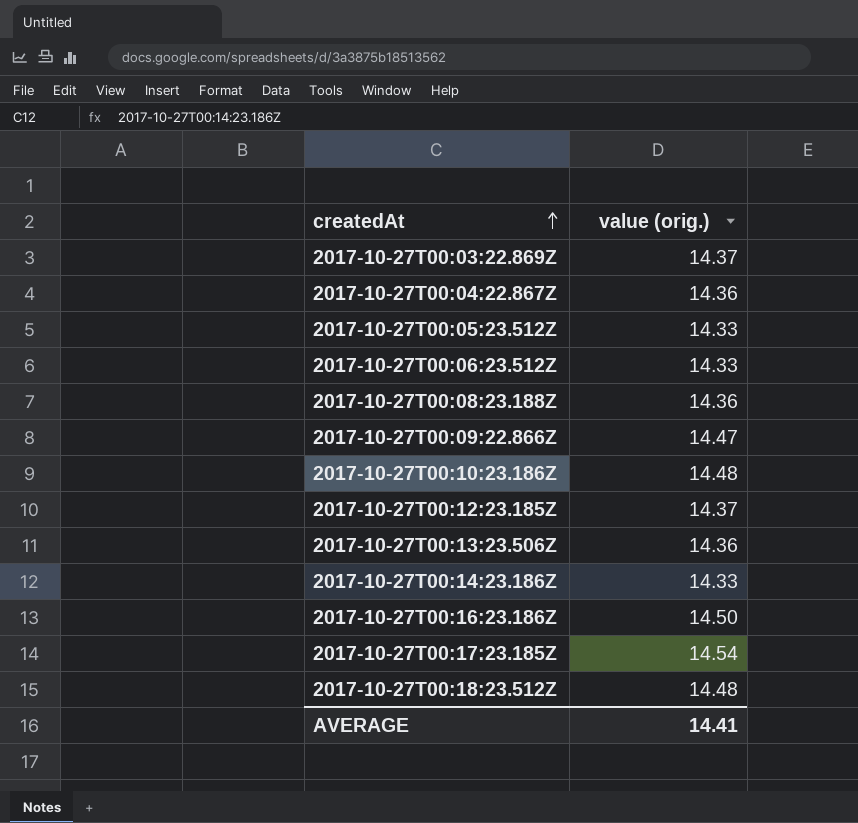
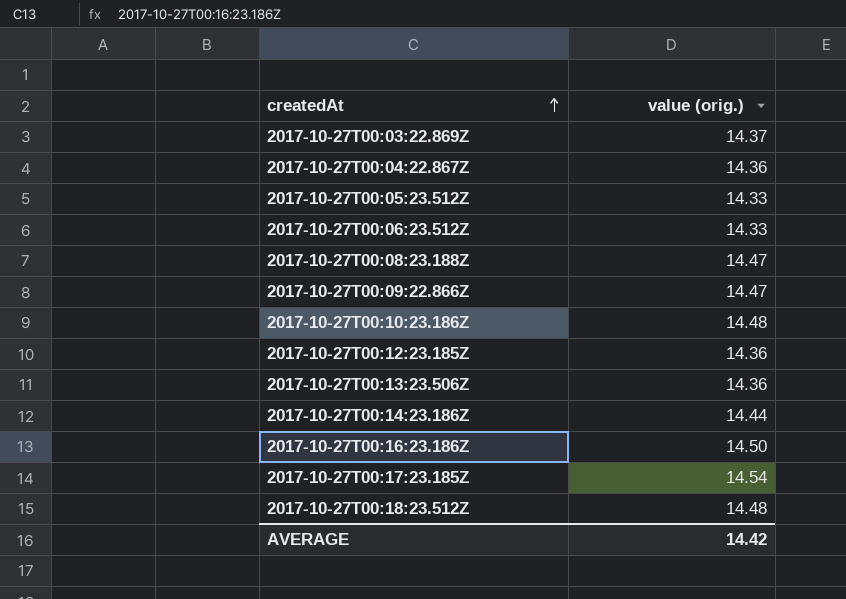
2017-10-27T00:08:23.188Z | value (orig.): 14.36 -> 14.47
2017-10-27T00:12:23.185Z | value (orig.): 14.37 -> 14.36
2017-10-27T00:14:23.186Z | value (orig.): 14.33 -> 14.44
AVERAGE | value (orig.): 14.41 -> 14.42

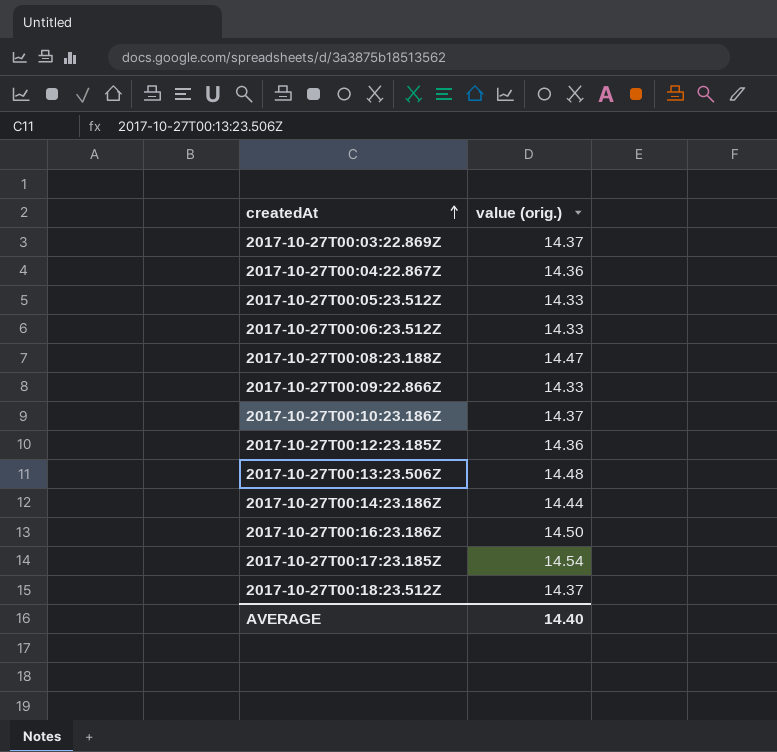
2017-10-27T00:09:22.866Z | value (orig.): 14.47 -> 14.33
2017-10-27T00:10:23.186Z | value (orig.): 14.48 -> 14.37
2017-10-27T00:13:23.506Z | value (orig.): 14.36 -> 14.48
2017-10-27T00:18:23.512Z | value (orig.): 14.48 -> 14.37
AVERAGE | value (orig.): 14.42 -> 14.40

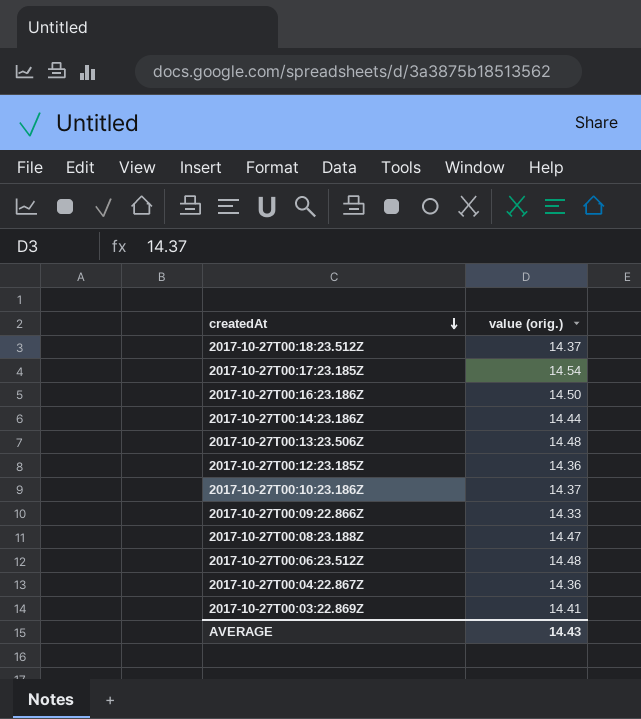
row order: createdAt ascending -> createdAt descending
row 2017-10-27T00:05:23.512Z: 14.33 -> none
2017-10-27T00:06:23.512Z | value (orig.): 14.33 -> 14.48
2017-10-27T00:03:22.869Z | value (orig.): 14.37 -> 14.41
AVERAGE | value (orig.): 14.40 -> 14.43

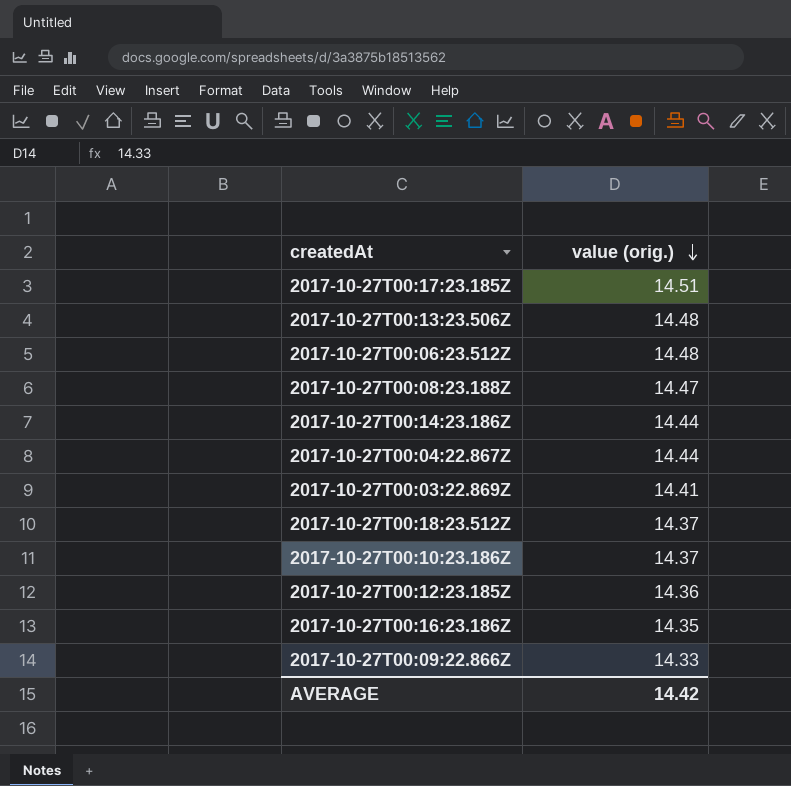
row order: createdAt descending -> value (orig.) descending
2017-10-27T00:17:23.185Z | value (orig.): 14.54 -> 14.51
2017-10-27T00:04:22.867Z | value (orig.): 14.36 -> 14.44
2017-10-27T00:16:23.186Z | value (orig.): 14.50 -> 14.35
AVERAGE | value (orig.): 14.43 -> 14.42

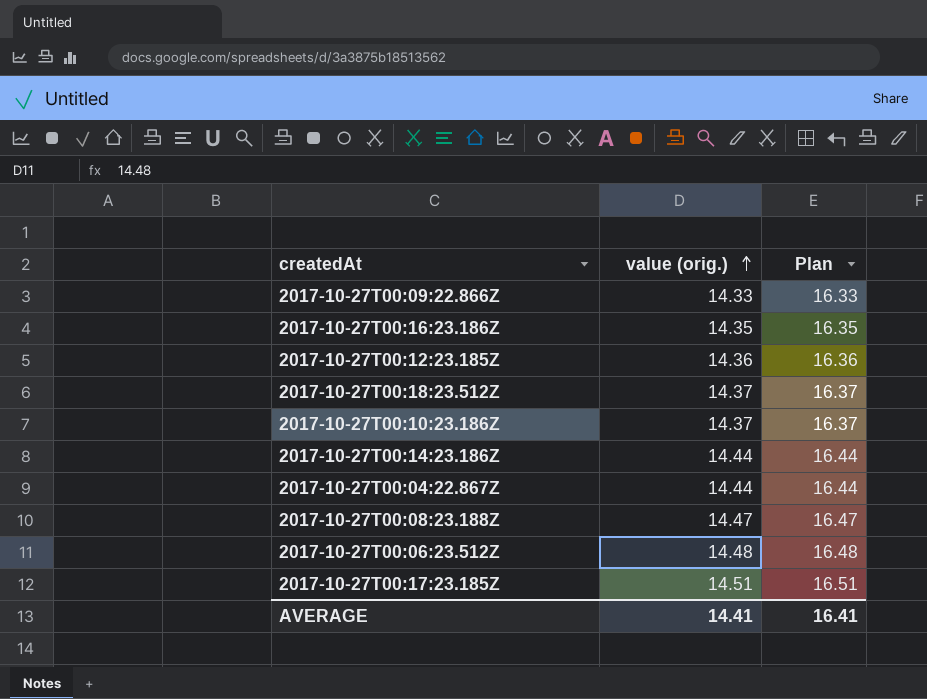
row order: value (orig.) descending -> value (orig.) ascending
column Plan | formula: none -> [value (orig.)] + 2
row 2017-10-27T00:13:23.506Z: 14.48 -> none
row 2017-10-27T00:03:22.869Z: 14.41 -> none
AVERAGE | value (orig.): 14.42 -> 14.41

